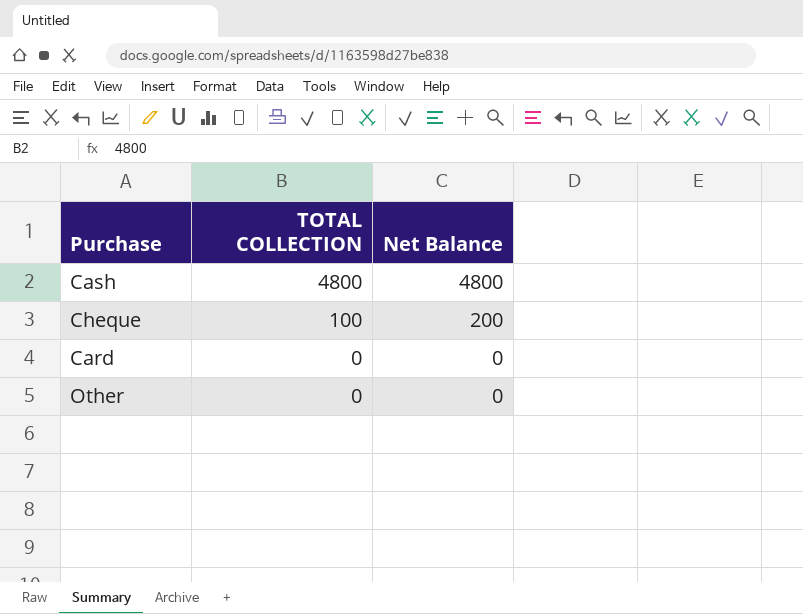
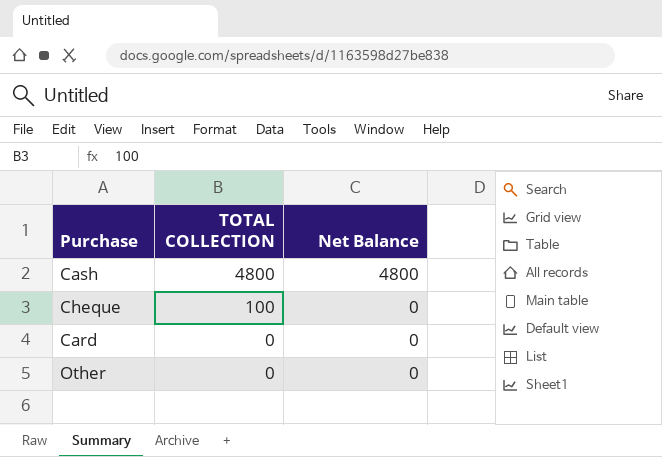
Cheque | Net Balance: 200 -> 0

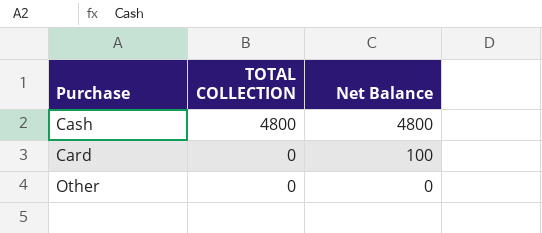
row Cheque: 100 | 0 -> none
Card | Net Balance: 0 -> 100

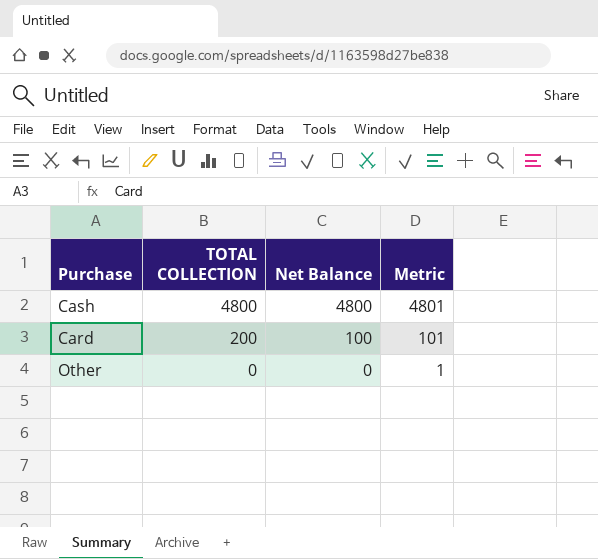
column Metric | formula: none -> [Net Balance] + 1
Card | TOTAL COLLECTION: 0 -> 200

